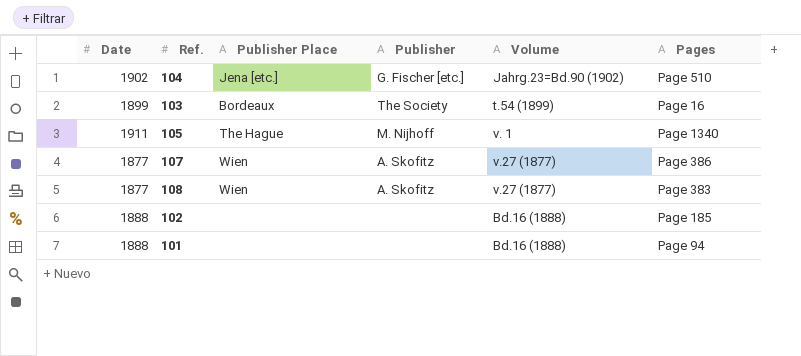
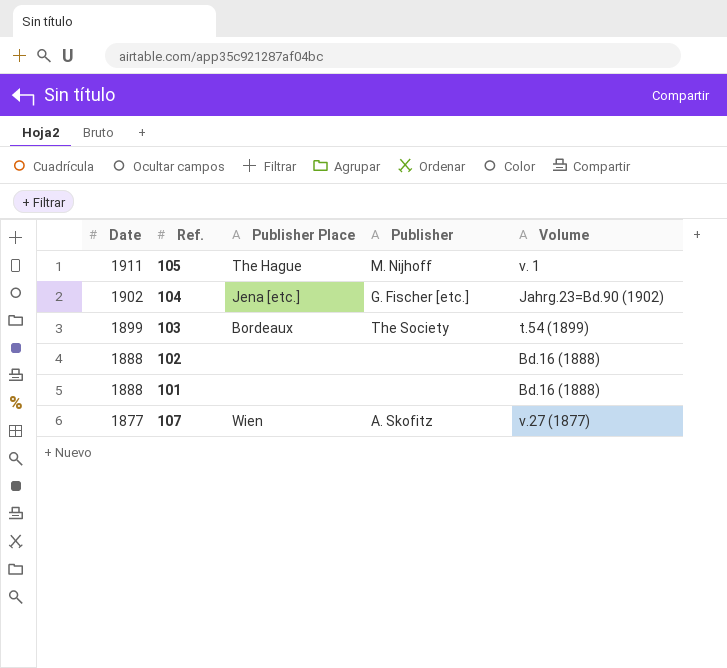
row order: none -> Date descending
column Pages | position: 6 -> none
row 108: 1877 | Wien | A. Skofitz | v.27 (1877) | Page 383 -> none

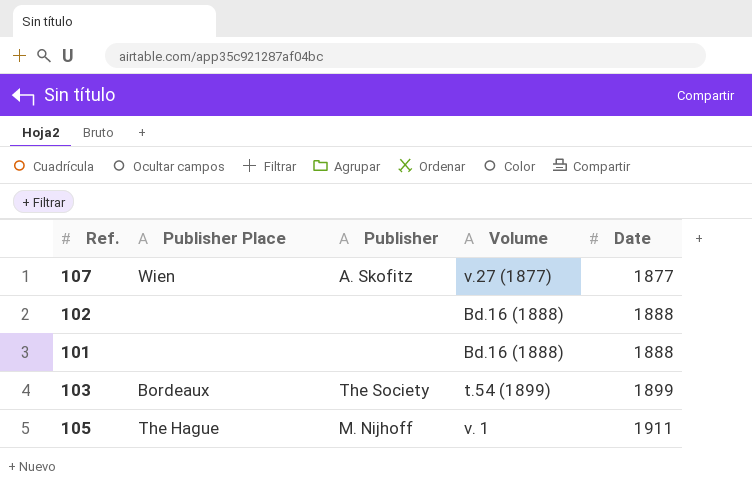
row order: Date descending -> Date ascending
column Date | position: 1 -> 5
row 104: 1902 | Jena [etc.] | G. Fischer [etc.] | Jahrg.23=Bd.90 (1902) -> none

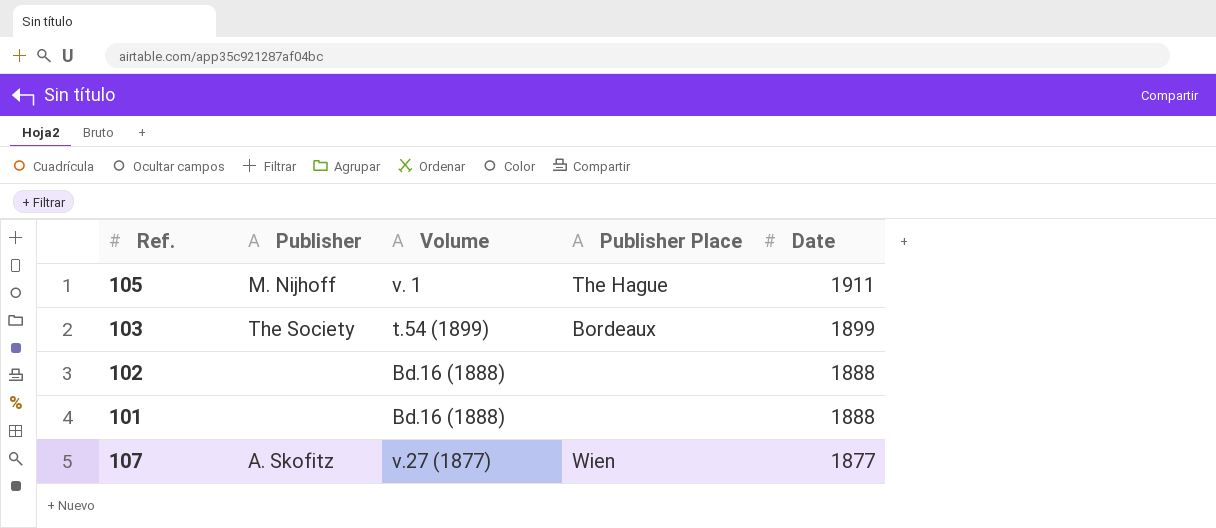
row order: Date ascending -> Date descending
column Publisher Place | position: 2 -> 4

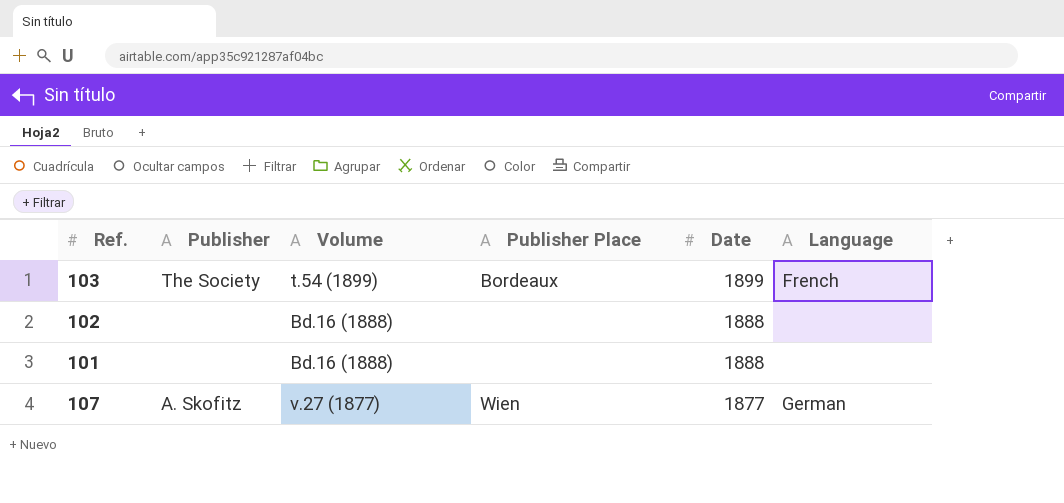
column Language | position: none -> 6
row 105: M. Nijhoff | v. 1 | The Hague | 1911 -> none

